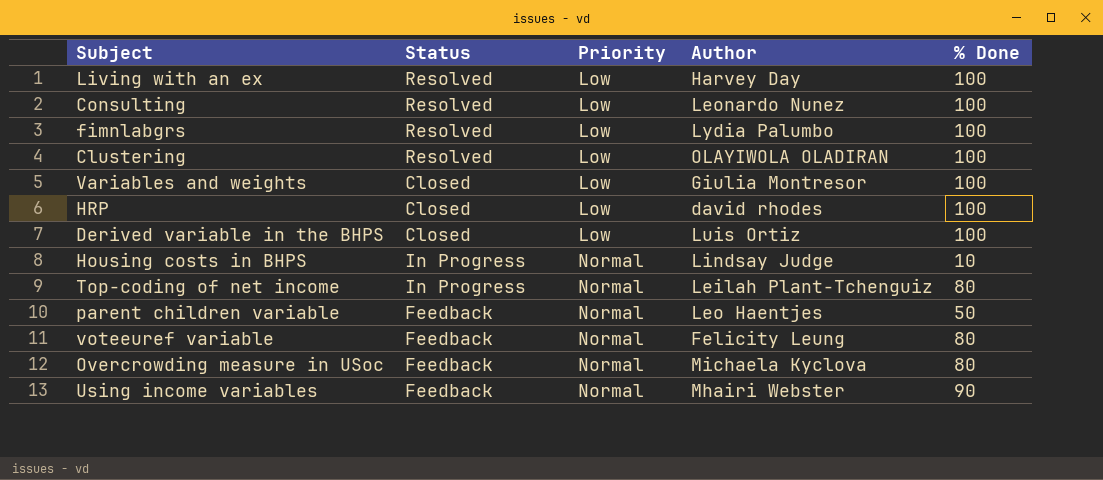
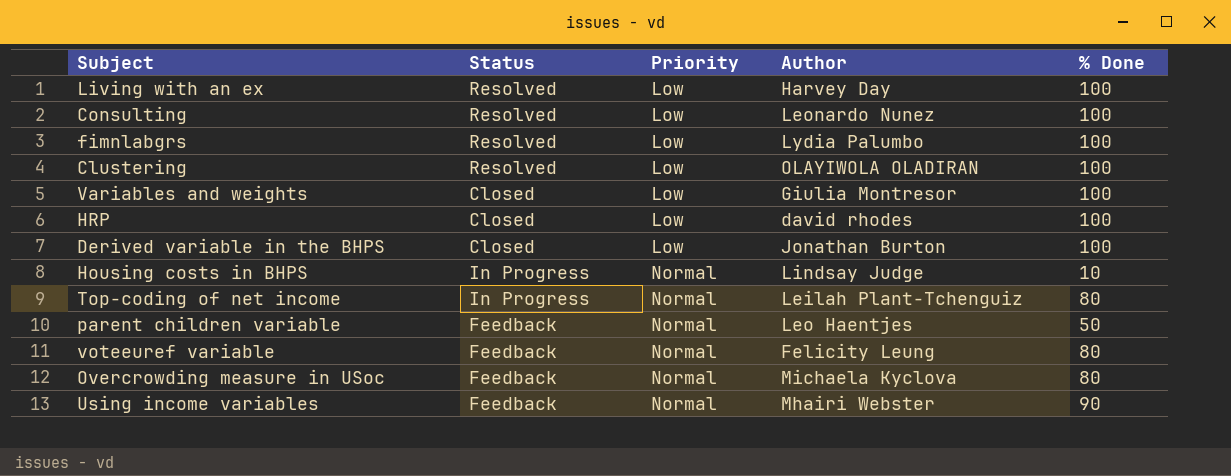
Derived variable in the BHPS | Author: Luis Ortiz -> Jonathan Burton

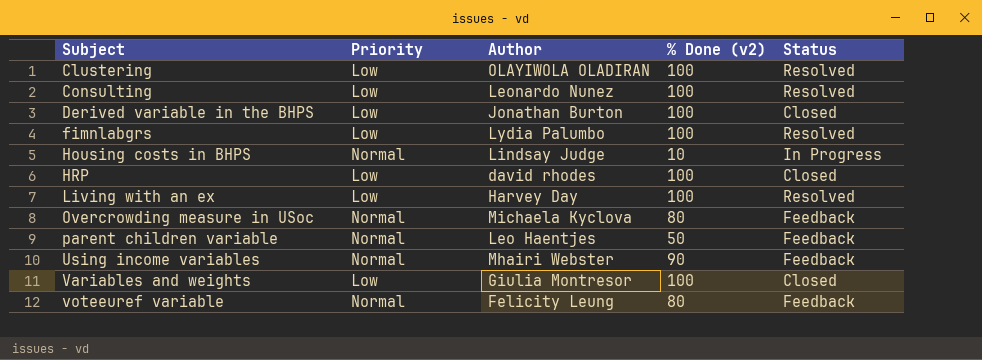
row order: Priority ascending -> Subject ascending
column name: % Done -> % Done (v2)
column Status | position: 2 -> 5
row Top-coding of net income: In Progress | Normal | Leilah Plant-Tchenguiz | 80 -> none

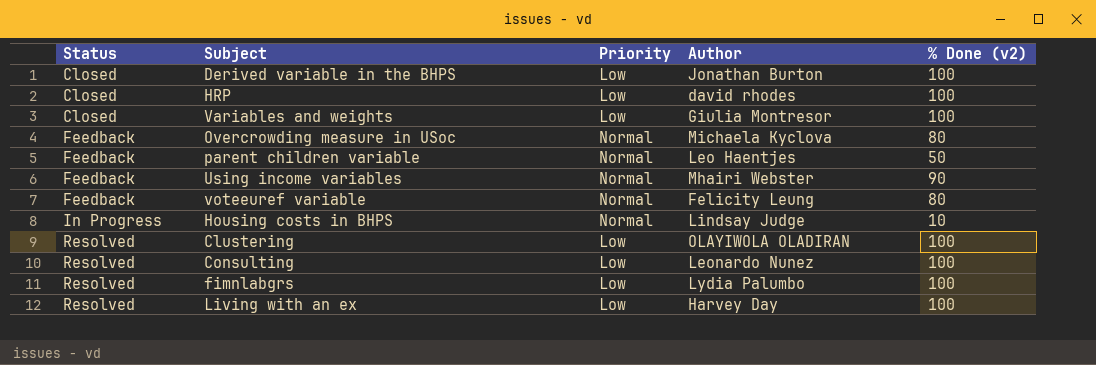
row order: Subject ascending -> Status ascending
column Status | position: 5 -> 1

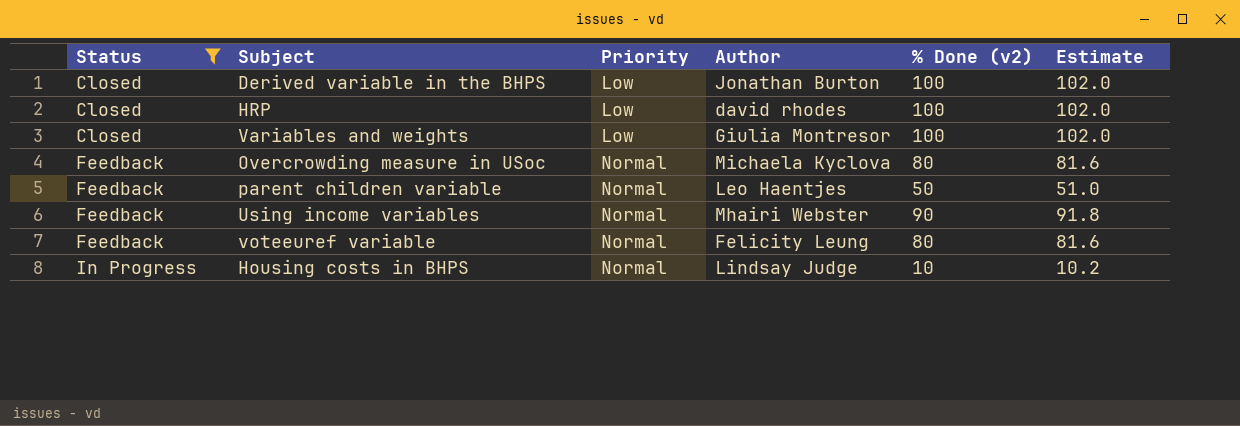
filter: none -> Status != Resolved
column Estimate | formula: none -> [% Done (v2)] * 1.02

